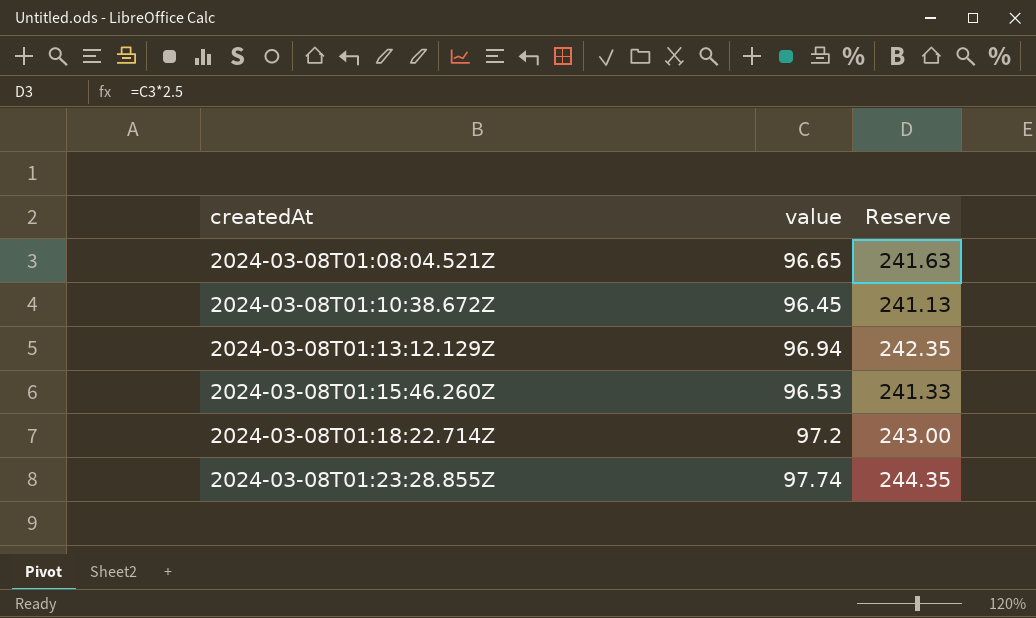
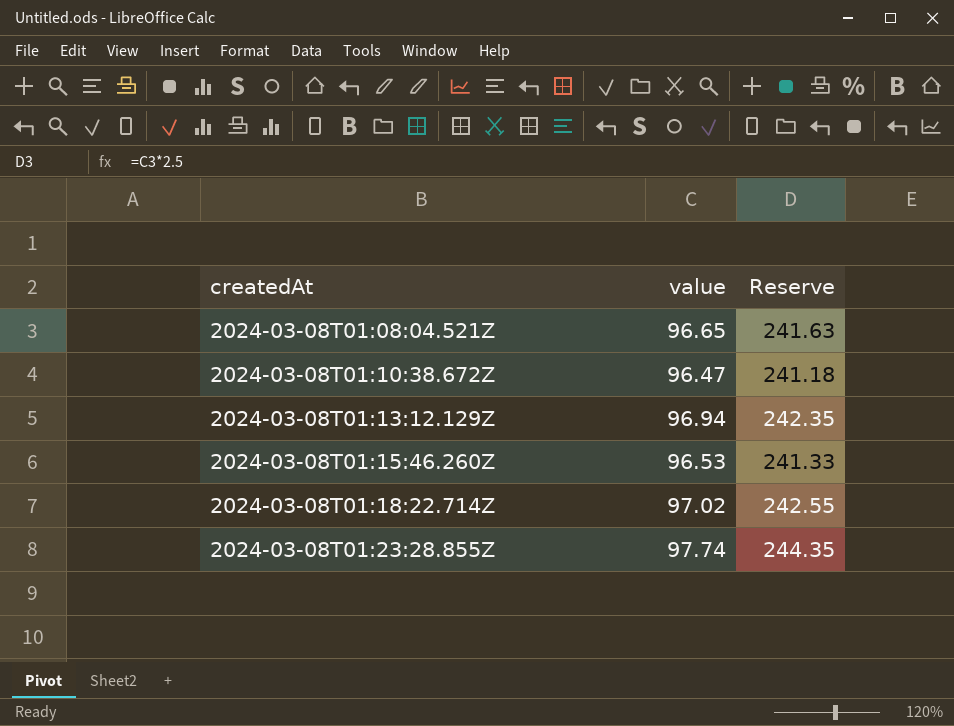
2024-03-08T01:10:38.672Z | value: 96.45 -> 96.47
2024-03-08T01:10:38.672Z | Reserve: 241.13 -> 241.18
2024-03-08T01:18:22.714Z | value: 97.2 -> 97.02
2024-03-08T01:18:22.714Z | Reserve: 243.00 -> 242.55

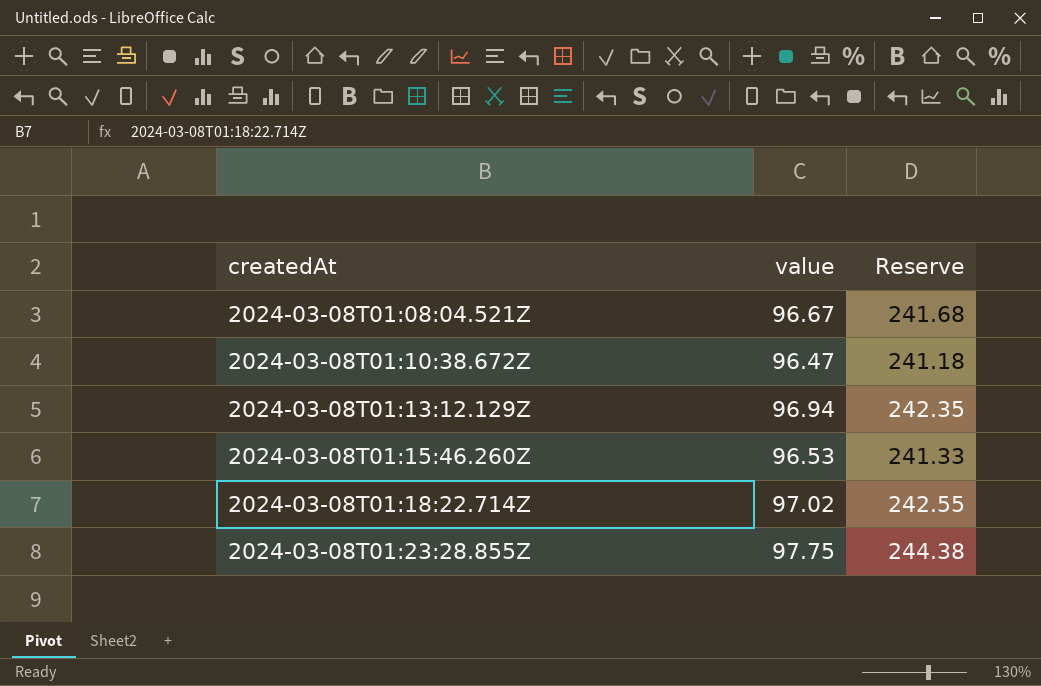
2024-03-08T01:08:04.521Z | value: 96.65 -> 96.67
2024-03-08T01:08:04.521Z | Reserve: 241.63 -> 241.68
2024-03-08T01:23:28.855Z | value: 97.74 -> 97.75
2024-03-08T01:23:28.855Z | Reserve: 244.35 -> 244.38

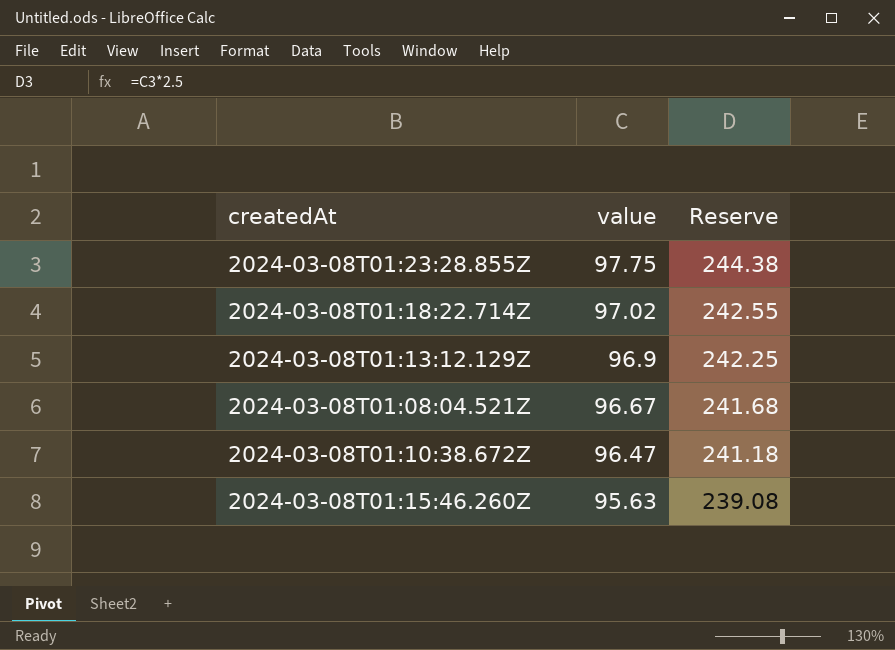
row order: createdAt ascending -> value descending
2024-03-08T01:13:12.129Z | value: 96.94 -> 96.9
2024-03-08T01:13:12.129Z | Reserve: 242.35 -> 242.25
2024-03-08T01:15:46.260Z | value: 96.53 -> 95.63
2024-03-08T01:15:46.260Z | Reserve: 241.33 -> 239.08

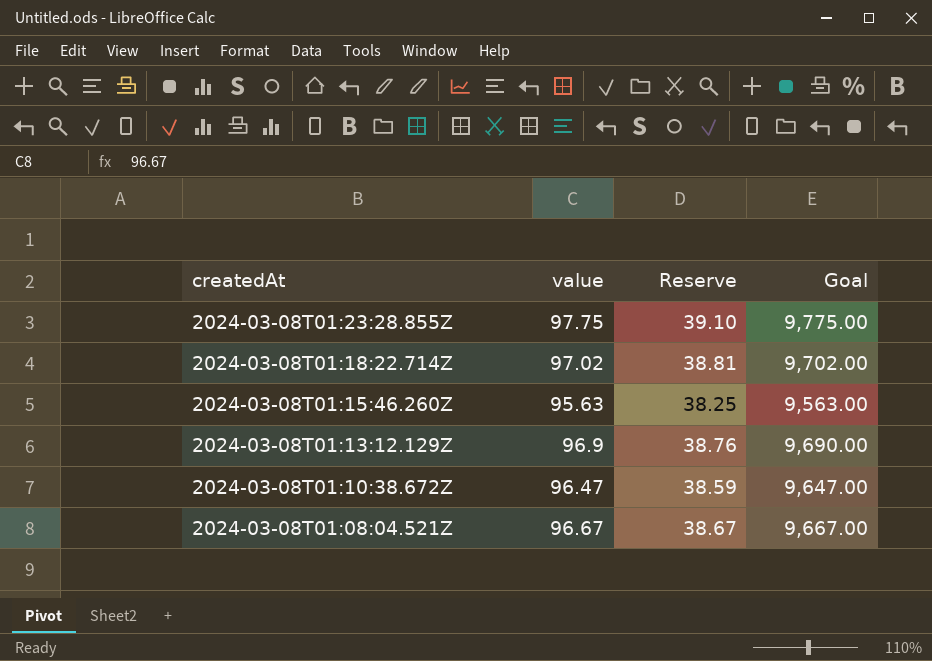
row order: value descending -> createdAt descending
column Reserve | formula: [value] * 2.5 -> [value] * 0.4
column Goal | formula: none -> [value] * 100

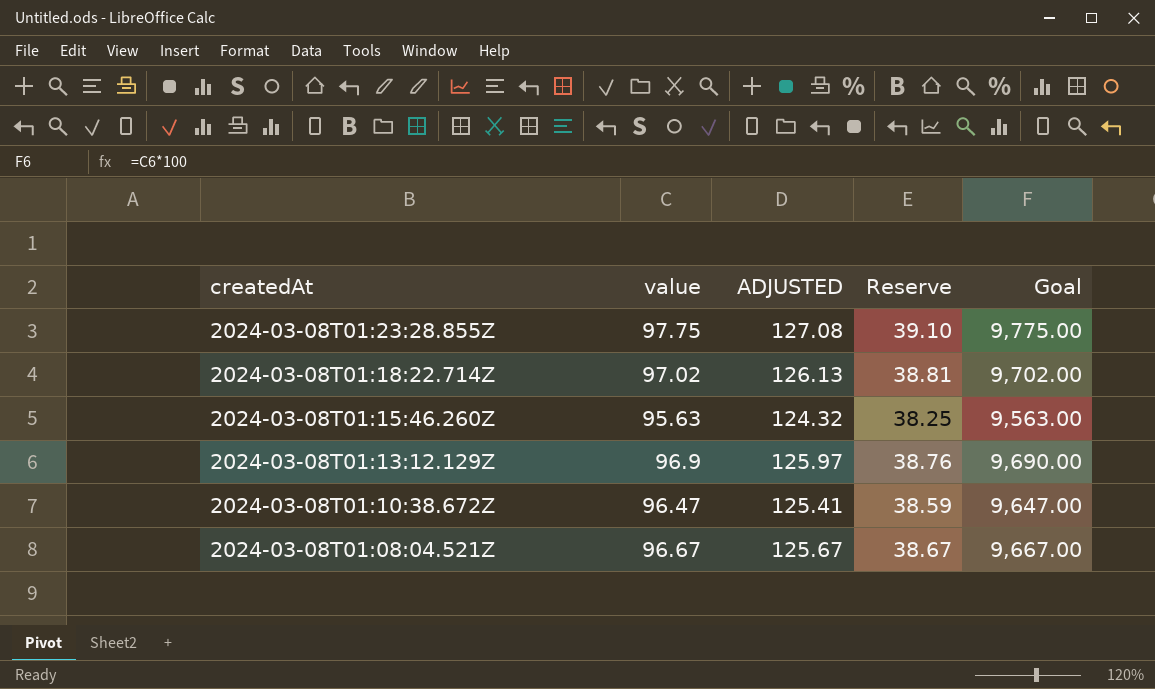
column ADJUSTED | formula: none -> [value] * 1.3

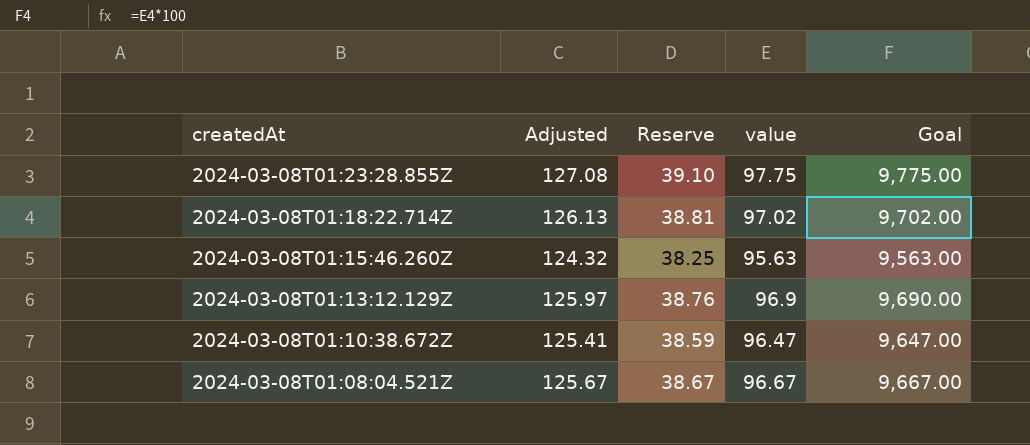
column name: ADJUSTED -> Adjusted
column value | position: 2 -> 4

